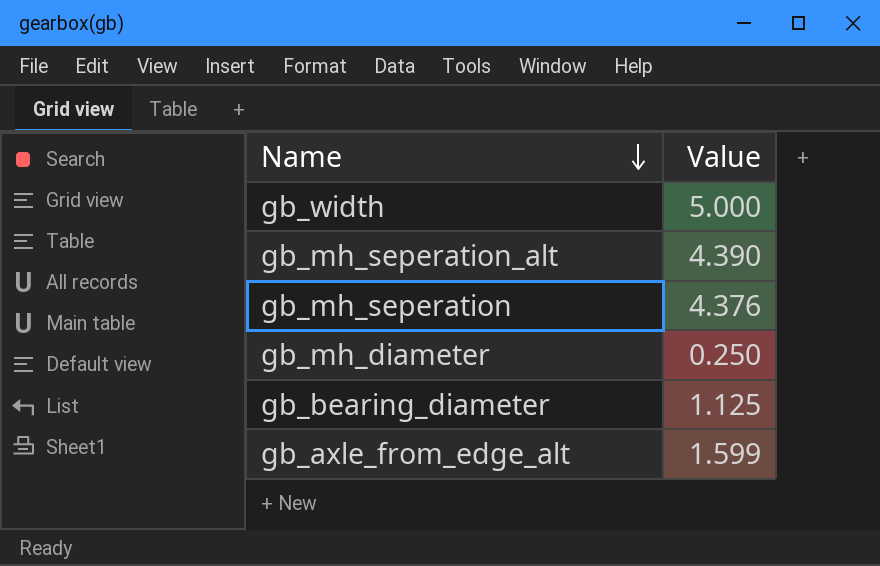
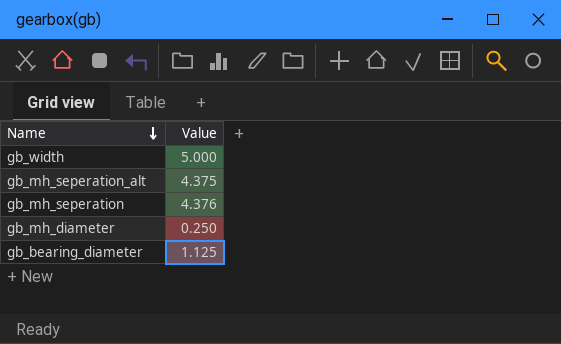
row gb_axle_from_edge_alt: 1.599 -> none
gb_mh_seperation_alt | Value: 4.390 -> 4.375

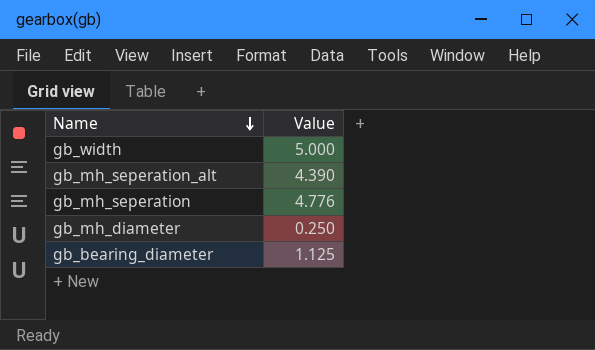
gb_mh_seperation_alt | Value: 4.375 -> 4.390
gb_mh_seperation | Value: 4.376 -> 4.776

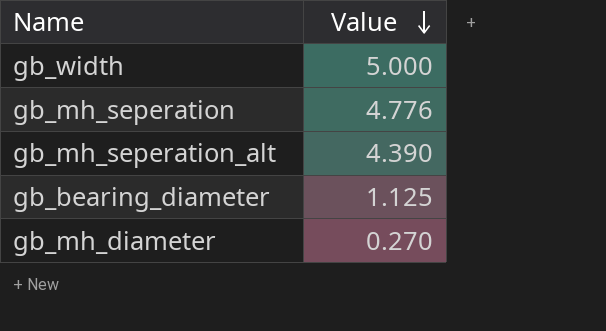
row order: Name descending -> Value descending
gb_mh_diameter | Value: 0.250 -> 0.270

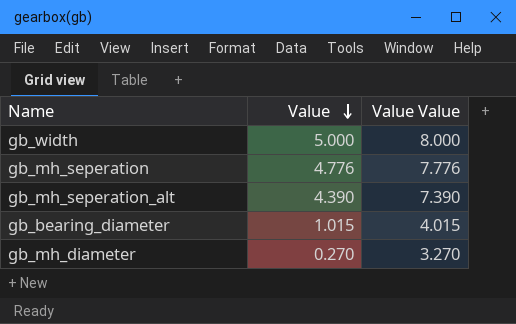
column Value Value | formula: none -> [Value] + 3
gb_bearing_diameter | Value: 1.125 -> 1.015

